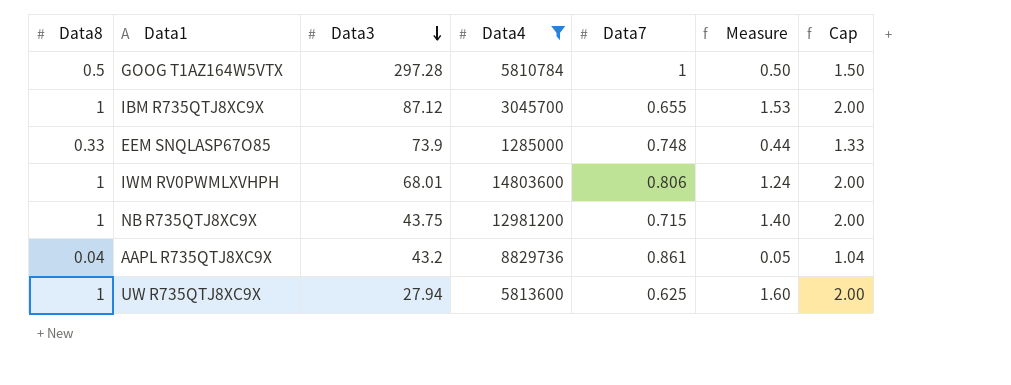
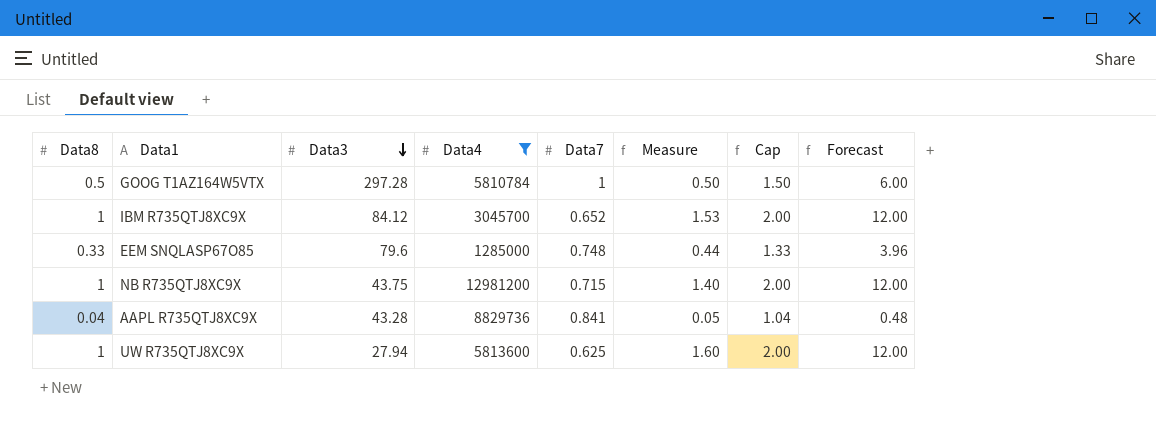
column Forecast | formula: none -> [Data8] * 12
row IWM RV0PWMLXVHPH: 1 | 68.01 | 14803600 | 0.806 | 1.24 | 2.00 -> none
IBM R735QTJ8XC9X | Data3: 87.12 -> 84.12
IBM R735QTJ8XC9X | Data7: 0.655 -> 0.652
EEM SNQLASP67O85 | Data3: 73.9 -> 79.6
AAPL R735QTJ8XC9X | Data3: 43.2 -> 43.28
AAPL R735QTJ8XC9X | Data7: 0.861 -> 0.841

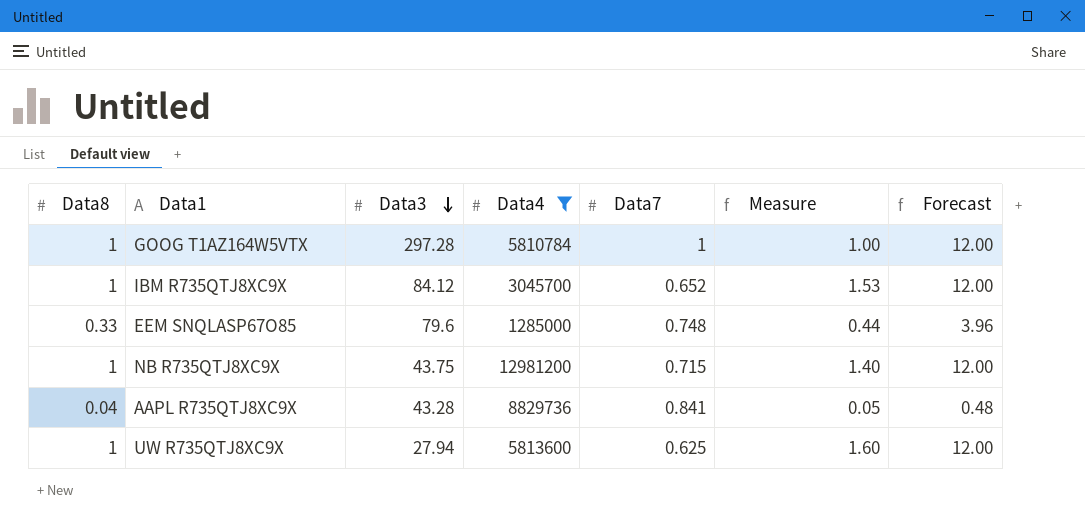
column Cap | formula: [Data8] + 1 -> none
GOOG T1AZ164W5VTX | Data8: 0.5 -> 1
GOOG T1AZ164W5VTX | Measure: 0.50 -> 1.00
GOOG T1AZ164W5VTX | Forecast: 6.00 -> 12.00

